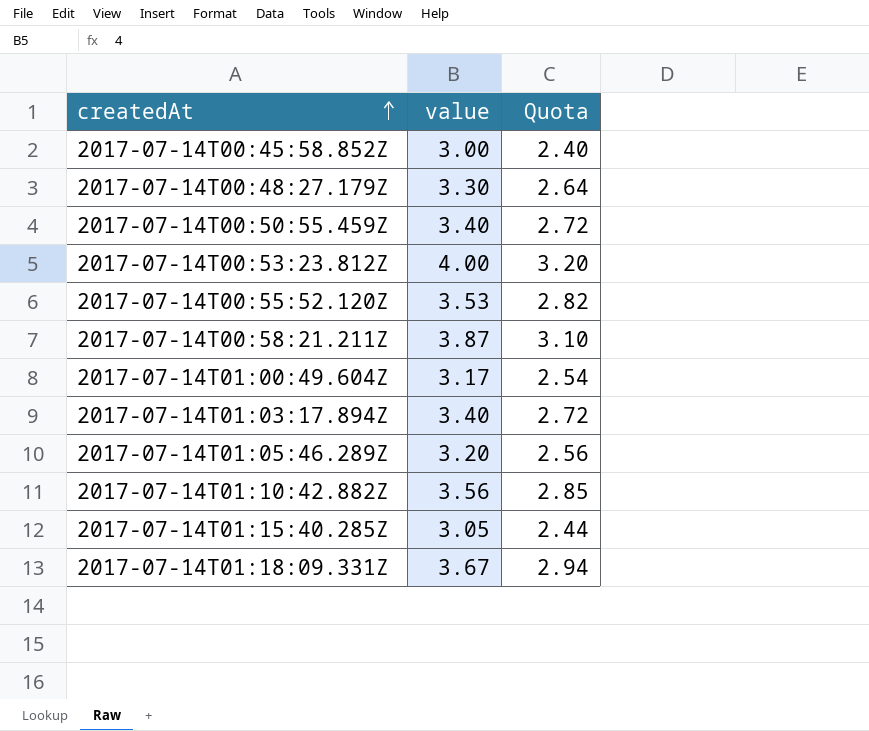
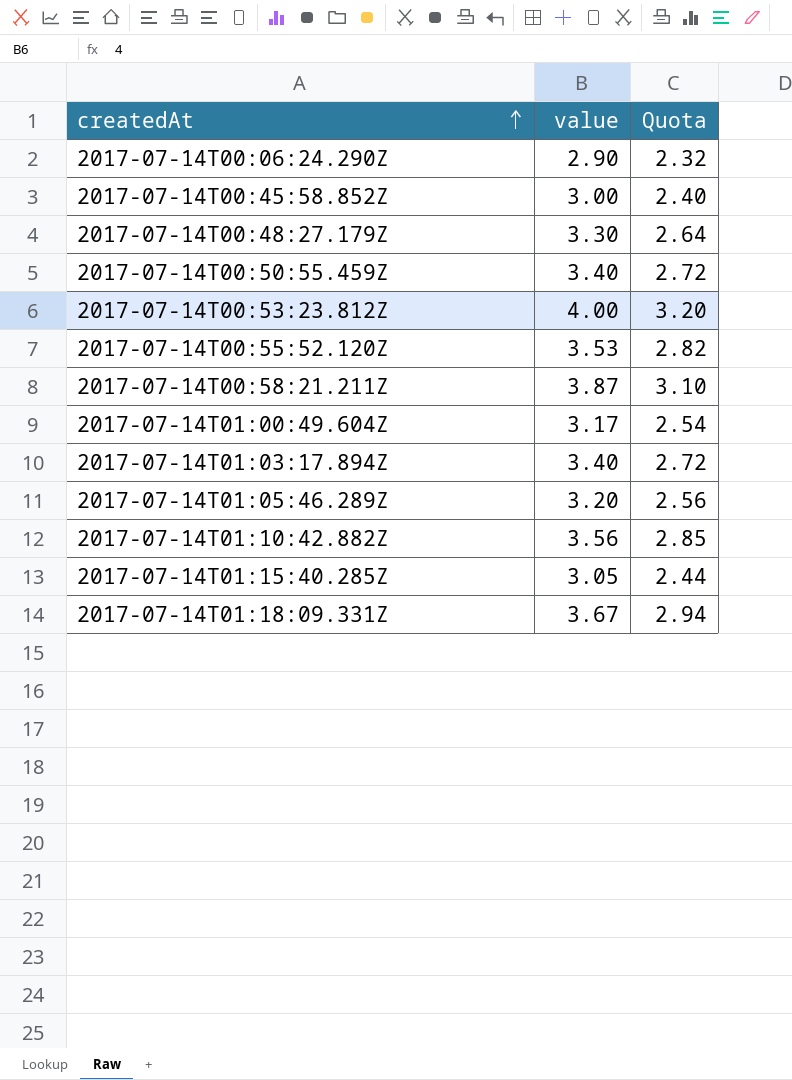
row 2017-07-14T00:06:24.290Z: none -> 2.90 | 2.32

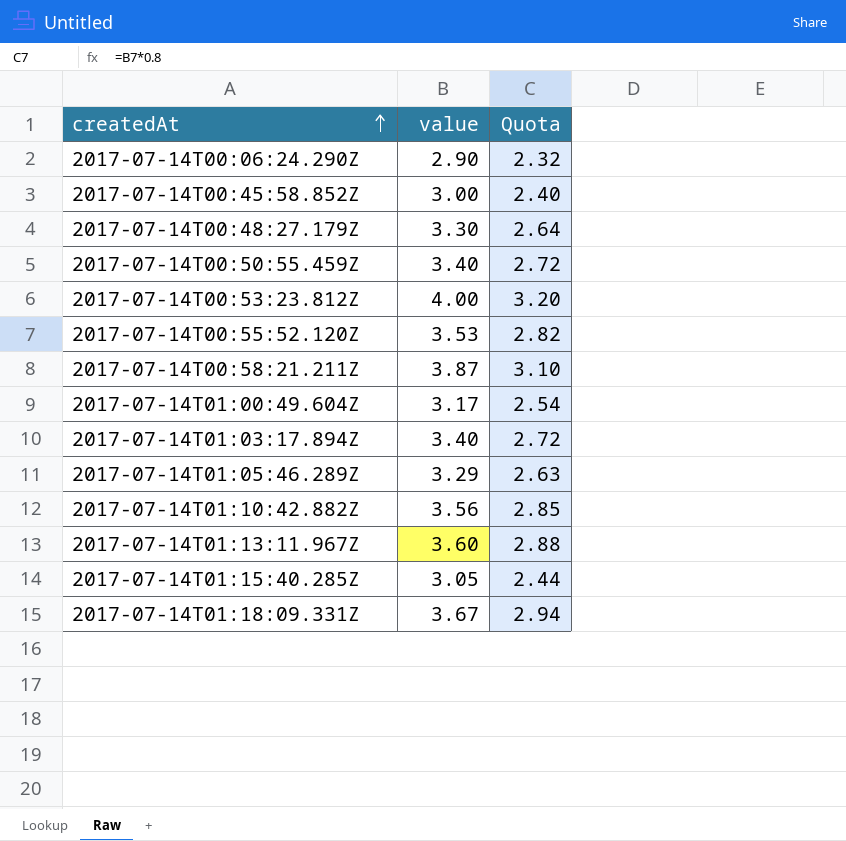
2017-07-14T01:05:46.289Z | value: 3.20 -> 3.29
2017-07-14T01:05:46.289Z | Quota: 2.56 -> 2.63
row 2017-07-14T01:13:11.967Z: none -> 3.60 | 2.88

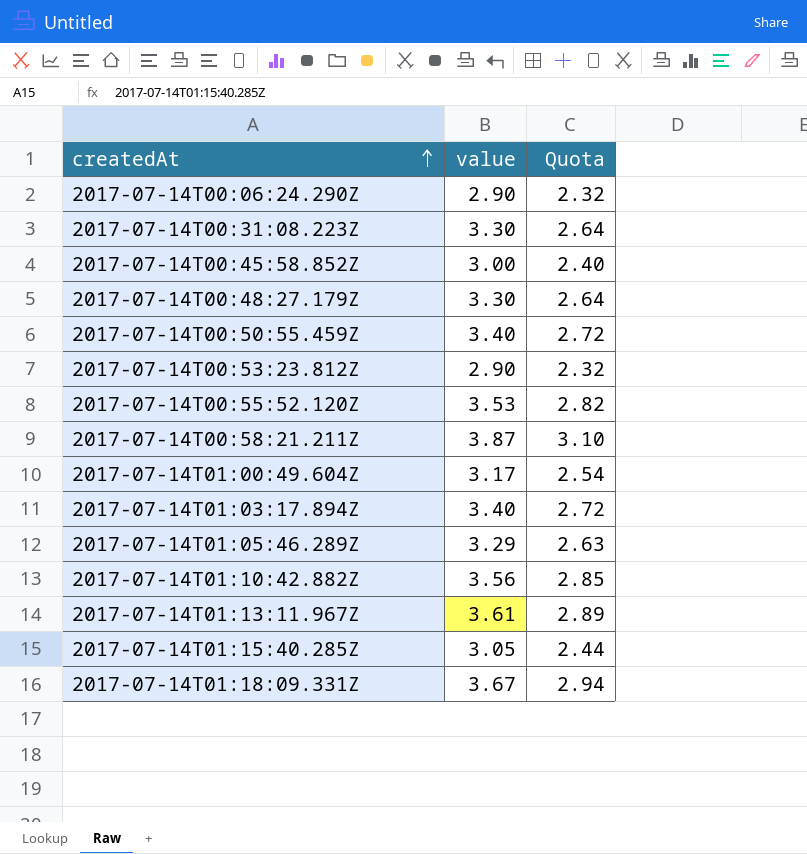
row 2017-07-14T00:31:08.223Z: none -> 3.30 | 2.64
2017-07-14T00:53:23.812Z | value: 4.00 -> 2.90
2017-07-14T00:53:23.812Z | Quota: 3.20 -> 2.32
2017-07-14T01:13:11.967Z | value: 3.60 -> 3.61
2017-07-14T01:13:11.967Z | Quota: 2.88 -> 2.89

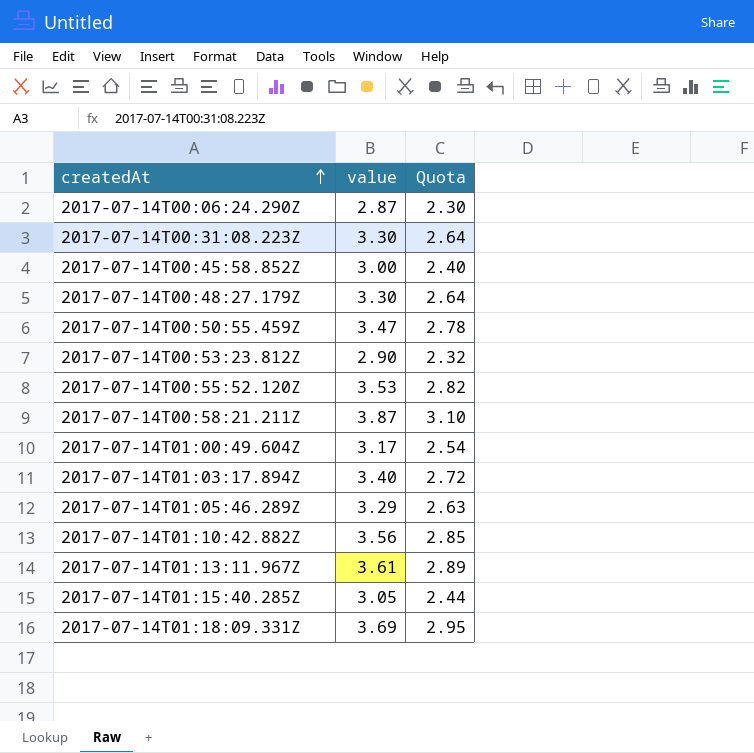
2017-07-14T00:06:24.290Z | value: 2.90 -> 2.87
2017-07-14T00:06:24.290Z | Quota: 2.32 -> 2.30
2017-07-14T00:50:55.459Z | value: 3.40 -> 3.47
2017-07-14T00:50:55.459Z | Quota: 2.72 -> 2.78
2017-07-14T01:18:09.331Z | value: 3.67 -> 3.69
2017-07-14T01:18:09.331Z | Quota: 2.94 -> 2.95

